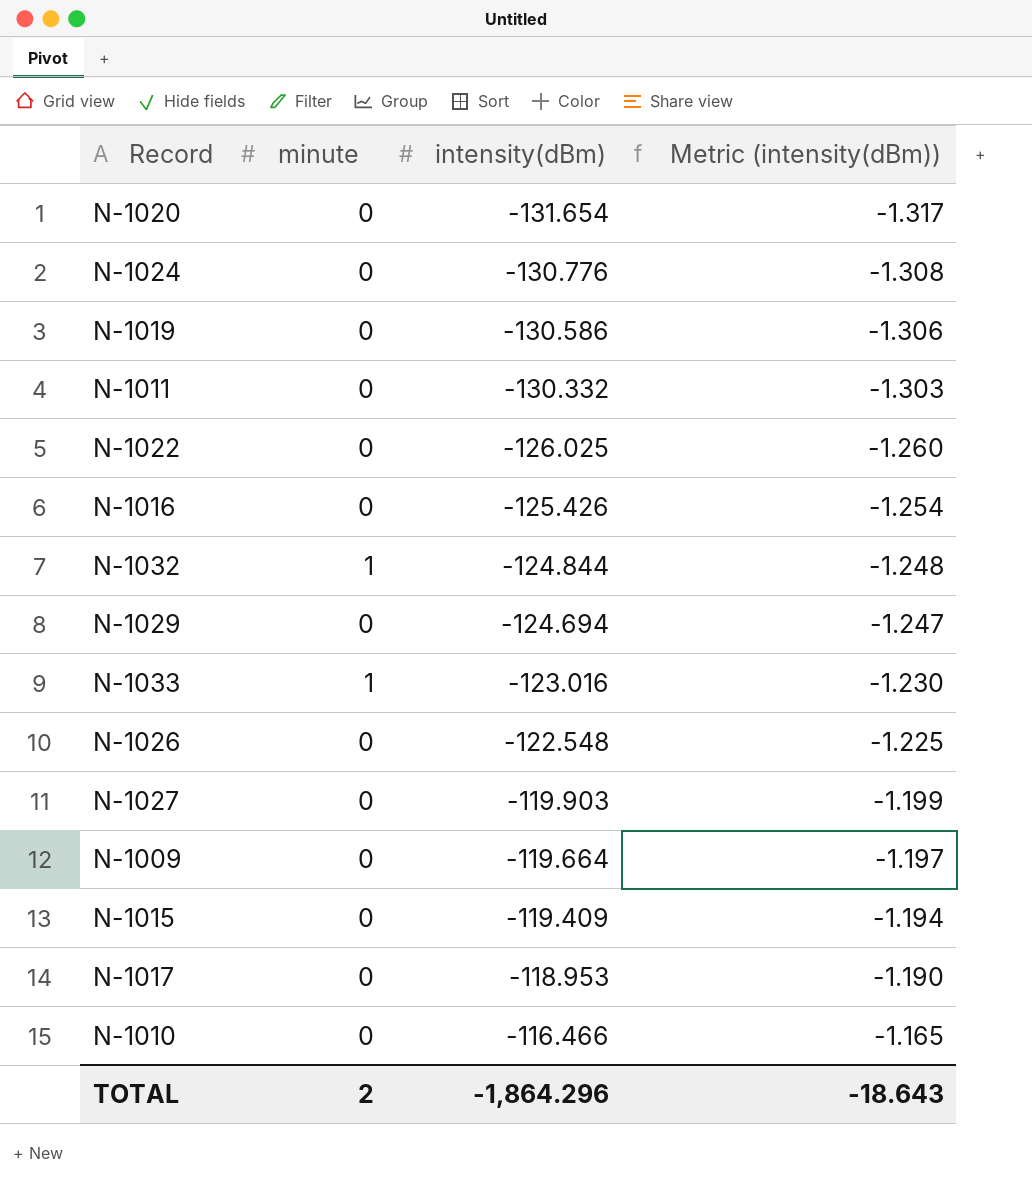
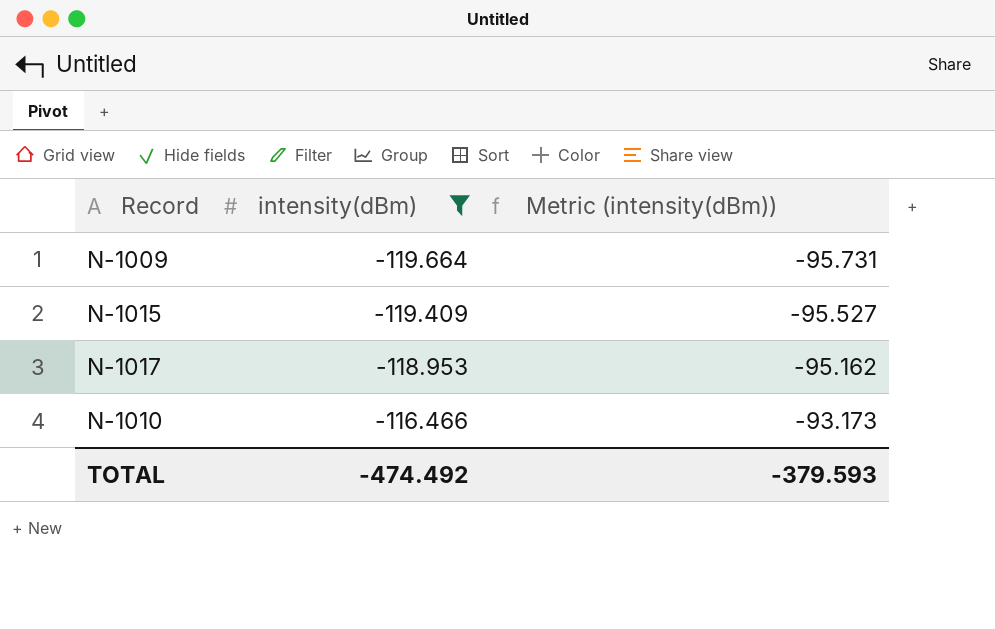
filter: none -> intensity(dBm) >= -119.664
column minute | position: 2 -> none
column Metric (intensity(dBm)) | formula: [intensity(dBm)] * 0.01 -> [intensity(dBm)] * 0.8
TOTAL | intensity(dBm): -1,864.296 -> -474.492
TOTAL | Metric (intensity(dBm)): -18.643 -> -379.593

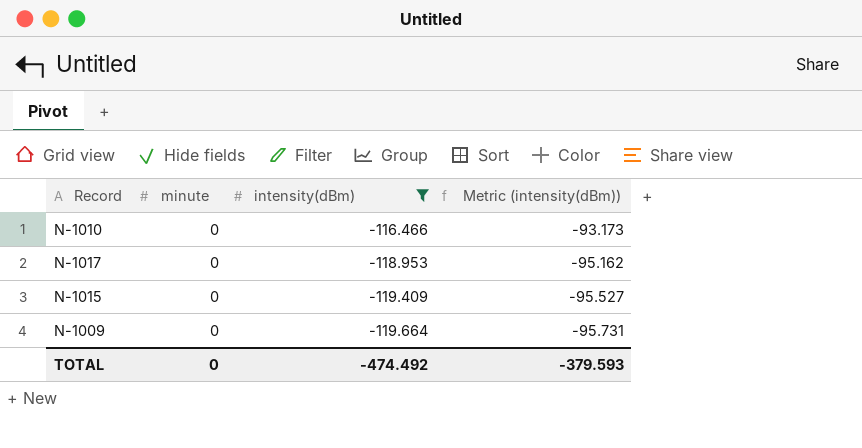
row order: intensity(dBm) ascending -> intensity(dBm) descending
column minute | position: none -> 2

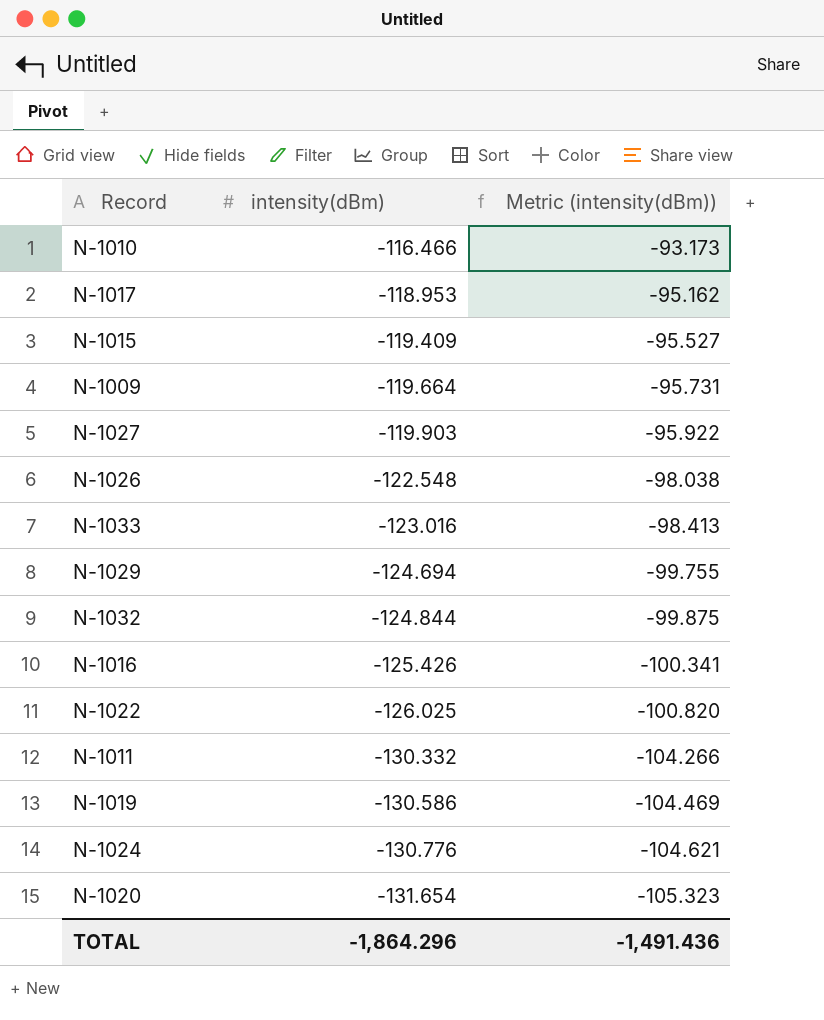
filter: intensity(dBm) >= -119.664 -> none
column minute | position: 2 -> none
TOTAL | intensity(dBm): -474.492 -> -1,864.296
TOTAL | Metric (intensity(dBm)): -379.593 -> -1,491.436

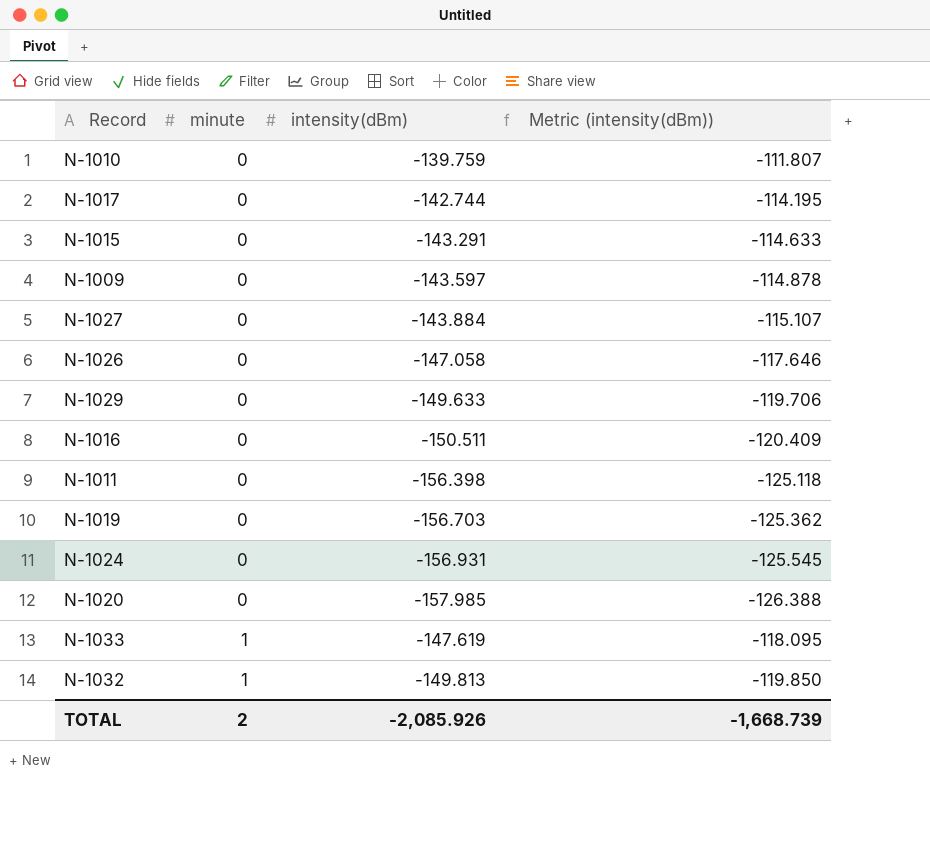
row order: intensity(dBm) descending -> minute ascending
column minute | position: none -> 2
row N-1022: -126.025 | -100.820 -> none
N-1010 | intensity(dBm): -116.466 -> -139.759
N-1010 | Metric (intensity(dBm)): -93.173 -> -111.807
N-1017 | intensity(dBm): -118.953 -> -142.744
N-1017 | Metric (intensity(dBm)): -95.162 -> -114.195
N-1015 | intensity(dBm): -119.409 -> -143.291
N-1015 | Metric (intensity(dBm)): -95.527 -> -114.633
N-1009 | intensity(dBm): -119.664 -> -143.597
N-1009 | Metric (intensity(dBm)): -95.731 -> -114.878
N-1027 | intensity(dBm): -119.903 -> -143.884
N-1027 | Metric (intensity(dBm)): -95.922 -> -115.107
N-1026 | intensity(dBm): -122.548 -> -147.058
N-1026 | Metric (intensity(dBm)): -98.038 -> -117.646
N-1029 | intensity(dBm): -124.694 -> -149.633
N-1029 | Metric (intensity(dBm)): -99.755 -> -119.706
N-1016 | intensity(dBm): -125.426 -> -150.511
N-1016 | Metric (intensity(dBm)): -100.341 -> -120.409
N-1011 | intensity(dBm): -130.332 -> -156.398
N-1011 | Metric (intensity(dBm)): -104.266 -> -125.118
N-1019 | intensity(dBm): -130.586 -> -156.703
N-1019 | Metric (intensity(dBm)): -104.469 -> -125.362
N-1024 | intensity(dBm): -130.776 -> -156.931
N-1024 | Metric (intensity(dBm)): -104.621 -> -125.545
N-1020 | intensity(dBm): -131.654 -> -157.985
N-1020 | Metric (intensity(dBm)): -105.323 -> -126.388
N-1033 | intensity(dBm): -123.016 -> -147.619
N-1033 | Metric (intensity(dBm)): -98.413 -> -118.095
N-1032 | intensity(dBm): -124.844 -> -149.813
N-1032 | Metric (intensity(dBm)): -99.875 -> -119.850
TOTAL | intensity(dBm): -1,864.296 -> -2,085.926
TOTAL | Metric (intensity(dBm)): -1,491.436 -> -1,668.739

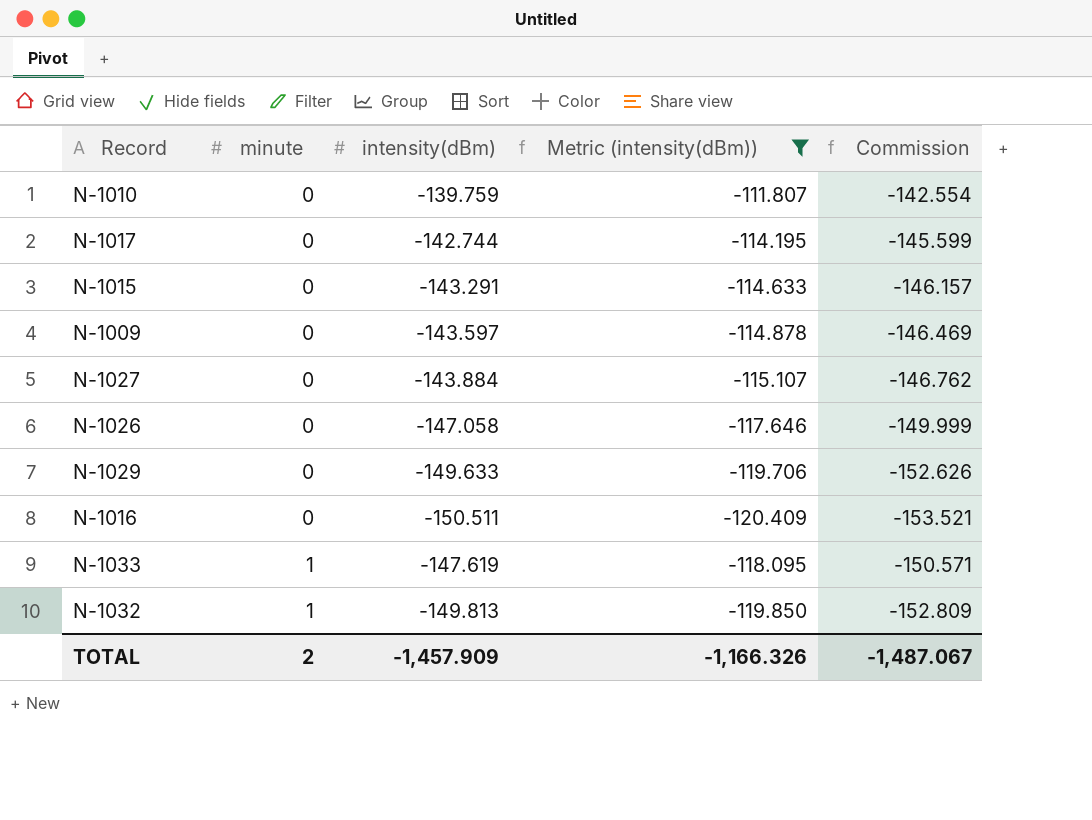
filter: none -> Metric (intensity(dBm)) >= -120.409
column Commission | formula: none -> [intensity(dBm)] * 1.02
TOTAL | intensity(dBm): -2,085.926 -> -1,457.909
TOTAL | Metric (intensity(dBm)): -1,668.739 -> -1,166.326

